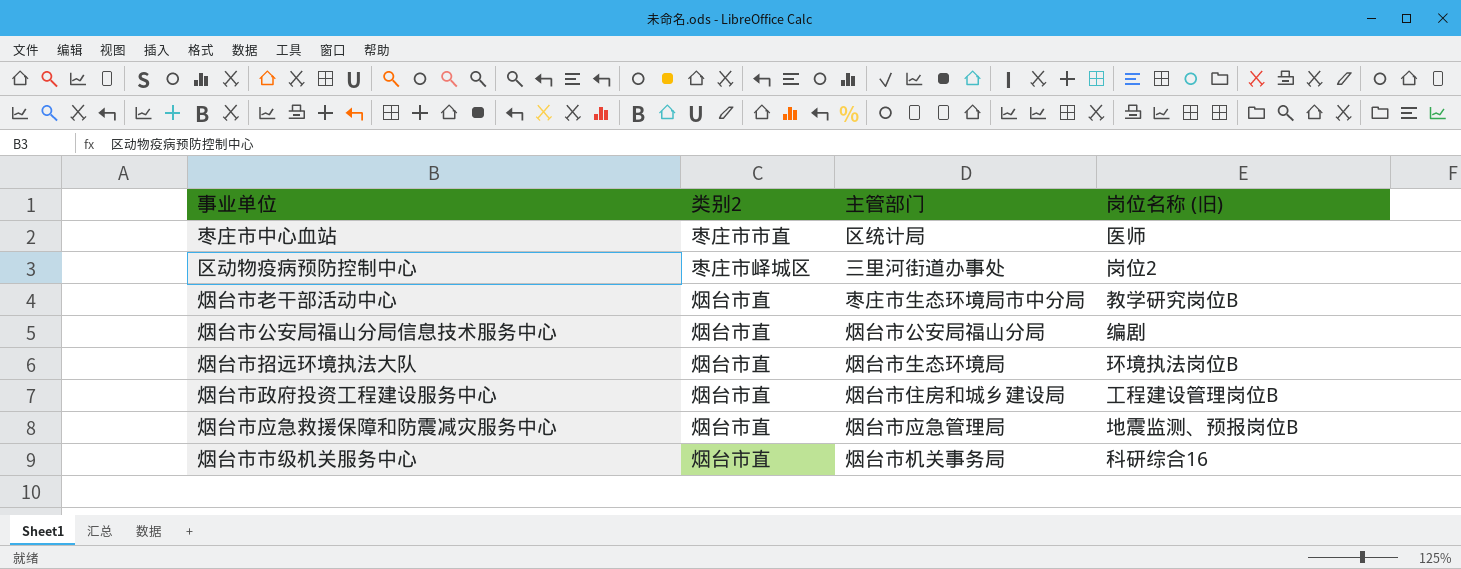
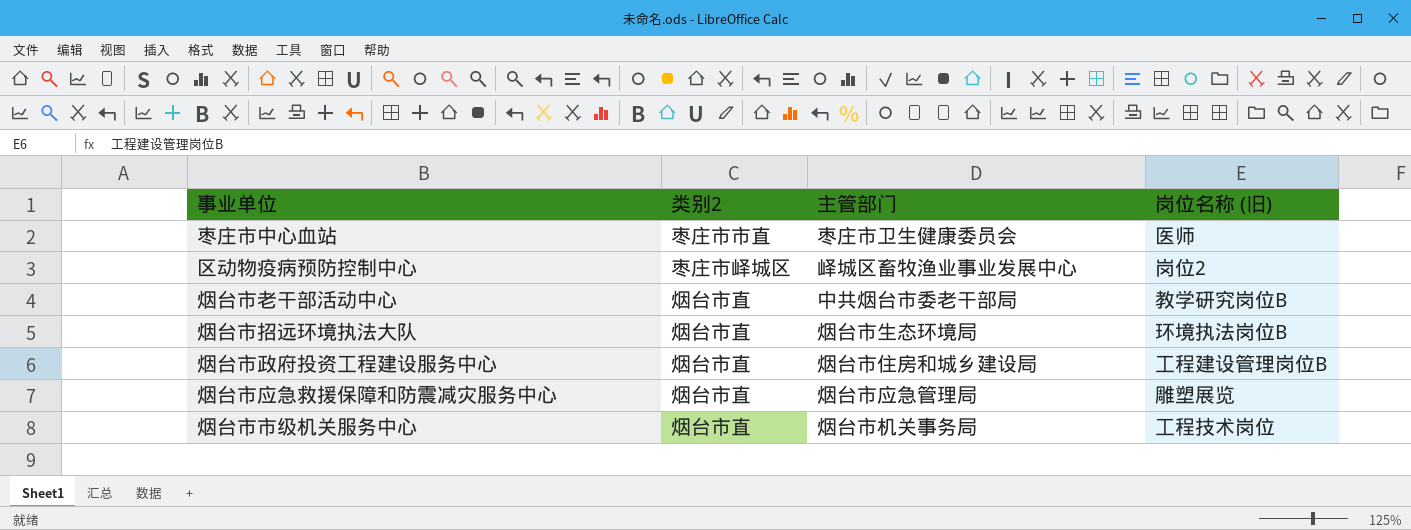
row 烟台市公安局福山分局信息技术服务中心: 烟台市直 | 烟台市公安局福山分局 | 编剧 -> none
枣庄市中心血站 | 主管部门: 区统计局 -> 枣庄市卫生健康委员会
区动物疫病预防控制中心 | 主管部门: 三里河街道办事处 -> 峄城区畜牧渔业事业发展中心
烟台市老干部活动中心 | 主管部门: 枣庄市生态环境局市中分局 -> 中共烟台市委老干部局
烟台市应急救援保障和防震减灾服务中心 | 岗位名称 (旧): 地震监测、预报岗位B -> 雕塑展览
烟台市市级机关服务中心 | 岗位名称 (旧): 科研综合16 -> 工程技术岗位

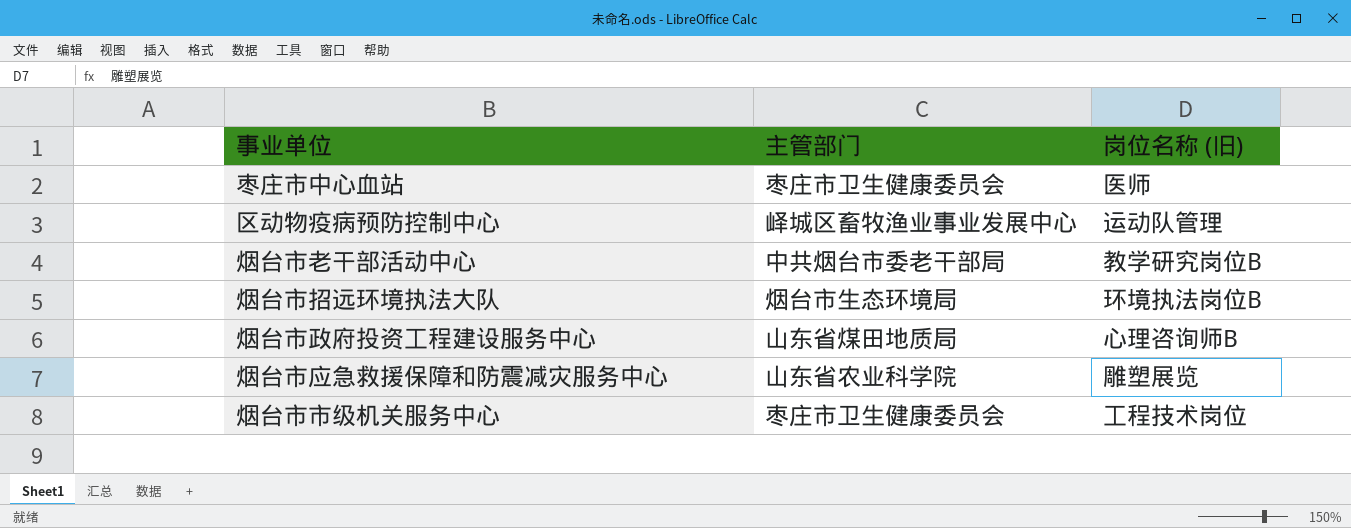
column 类别2 | position: 2 -> none
区动物疫病预防控制中心 | 岗位名称 (旧): 岗位2 -> 运动队管理
烟台市政府投资工程建设服务中心 | 主管部门: 烟台市住房和城乡建设局 -> 山东省煤田地质局
烟台市政府投资工程建设服务中心 | 岗位名称 (旧): 工程建设管理岗位B -> 心理咨询师B
烟台市应急救援保障和防震减灾服务中心 | 主管部门: 烟台市应急管理局 -> 山东省农业科学院
烟台市市级机关服务中心 | 主管部门: 烟台市机关事务局 -> 枣庄市卫生健康委员会

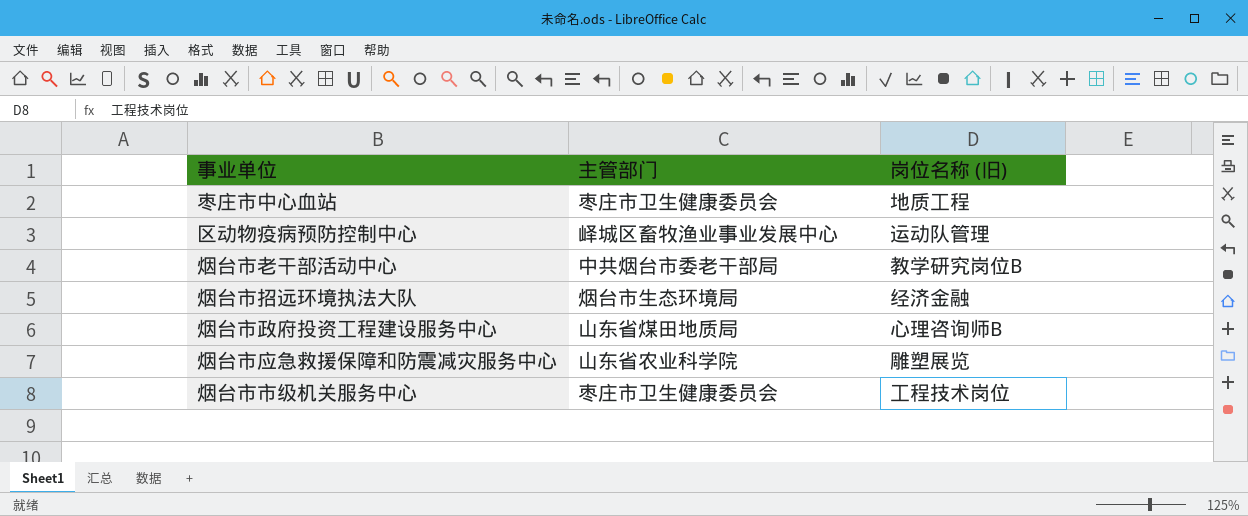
枣庄市中心血站 | 岗位名称 (旧): 医师 -> 地质工程
烟台市招远环境执法大队 | 岗位名称 (旧): 环境执法岗位B -> 经济金融

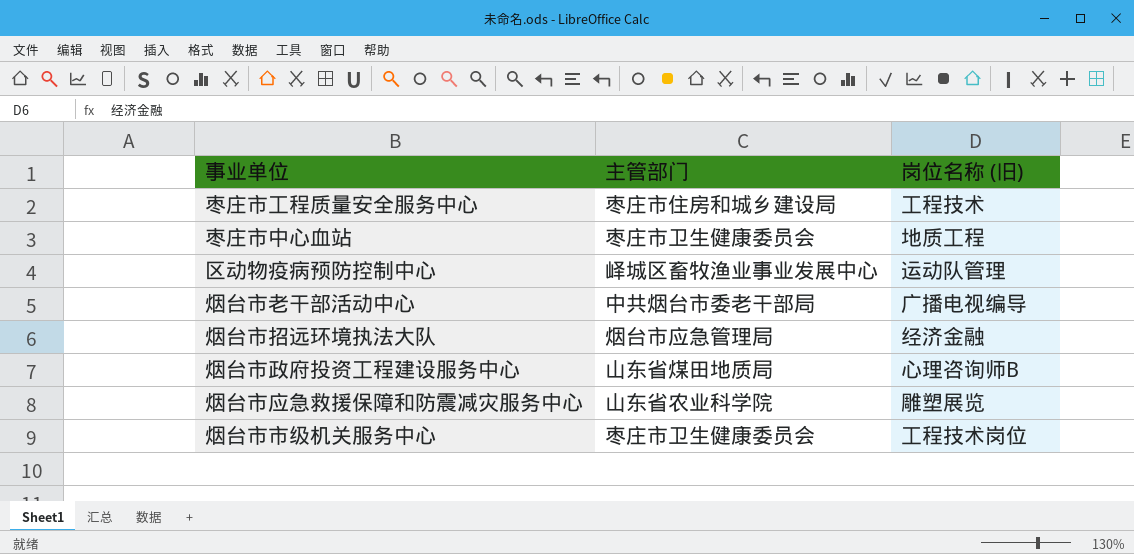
row 枣庄市工程质量安全服务中心: none -> 枣庄市住房和城乡建设局 | 工程技术
烟台市老干部活动中心 | 岗位名称 (旧): 教学研究岗位B -> 广播电视编导
烟台市招远环境执法大队 | 主管部门: 烟台市生态环境局 -> 烟台市应急管理局

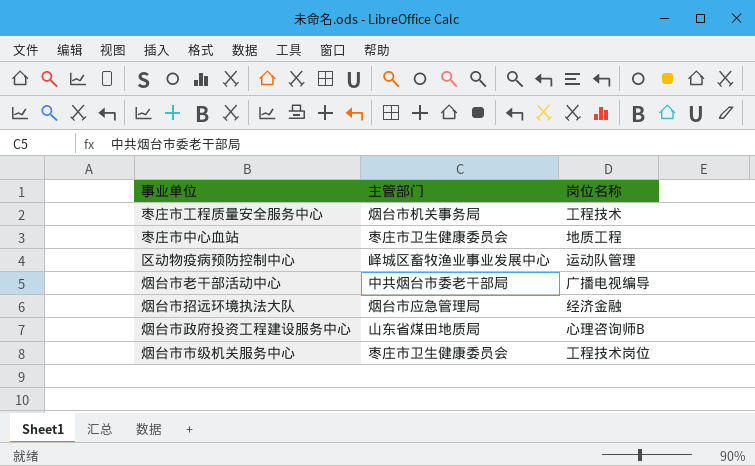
column name: 岗位名称 (旧) -> 岗位名称
row 烟台市应急救援保障和防震减灾服务中心: 山东省农业科学院 | 雕塑展览 -> none
枣庄市工程质量安全服务中心 | 主管部门: 枣庄市住房和城乡建设局 -> 烟台市机关事务局

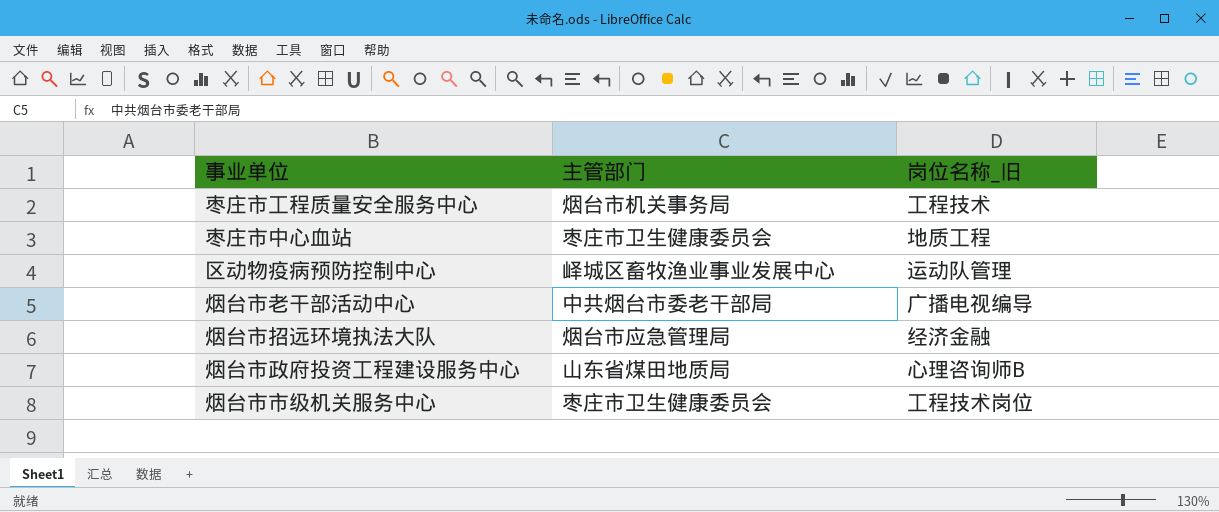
column name: 岗位名称 -> 岗位名称_旧

